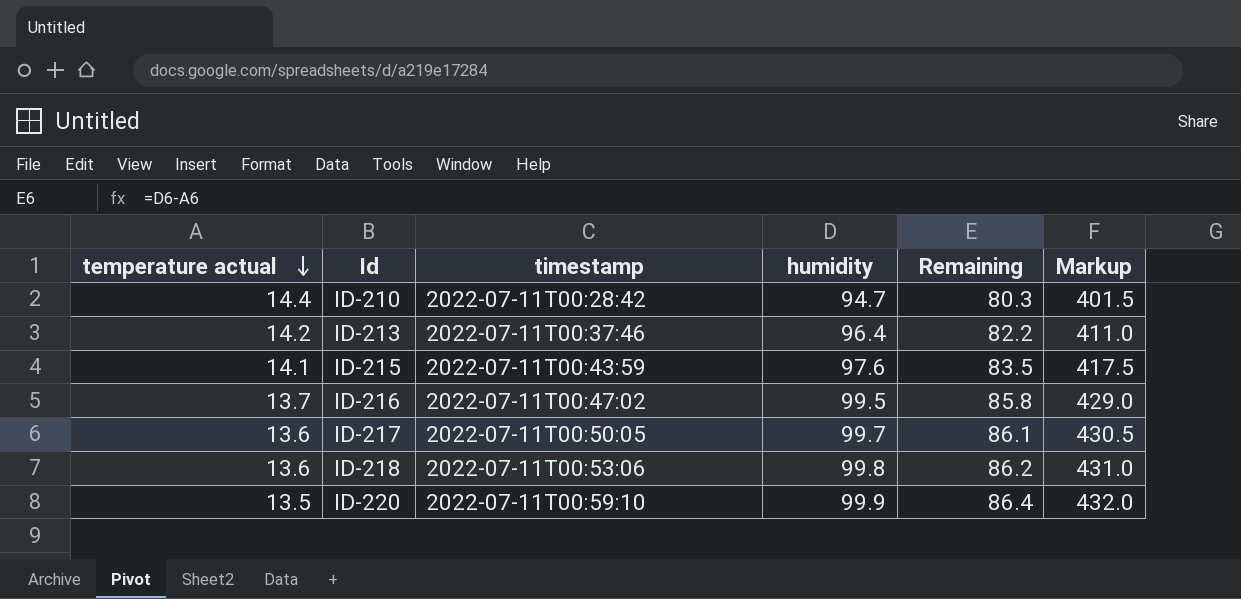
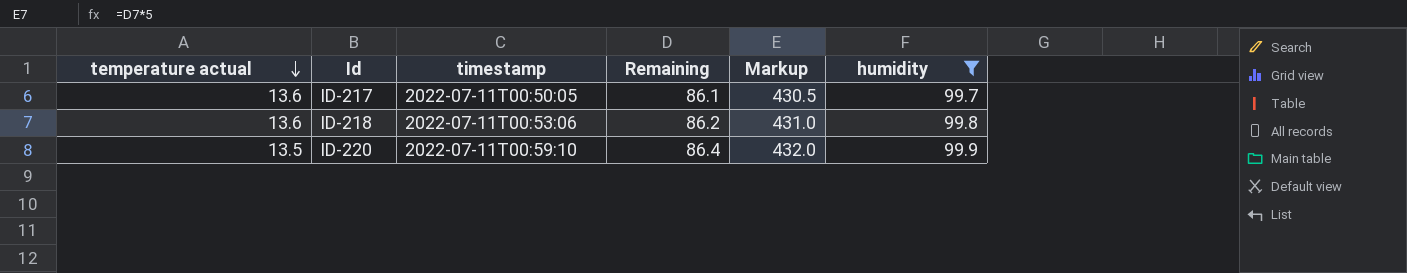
filter: none -> humidity >= 99.7
column humidity | position: 4 -> 6

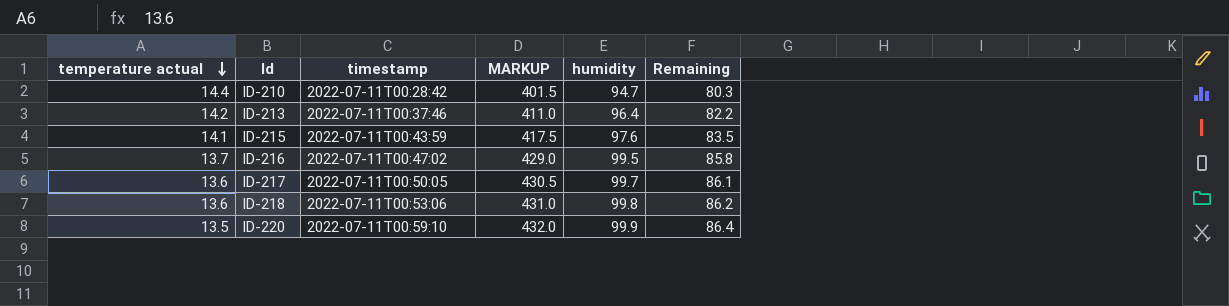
filter: humidity >= 99.7 -> none
column name: Markup -> MARKUP
column Remaining | position: 4 -> 6

